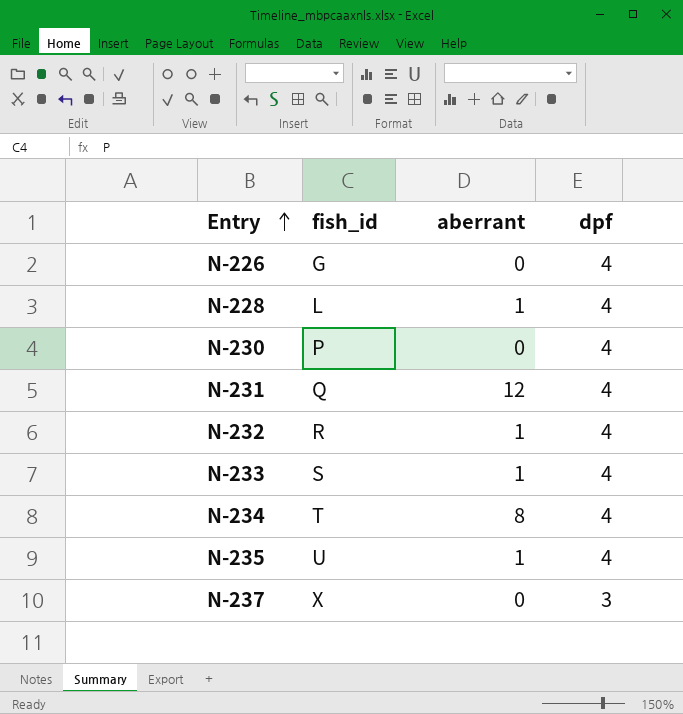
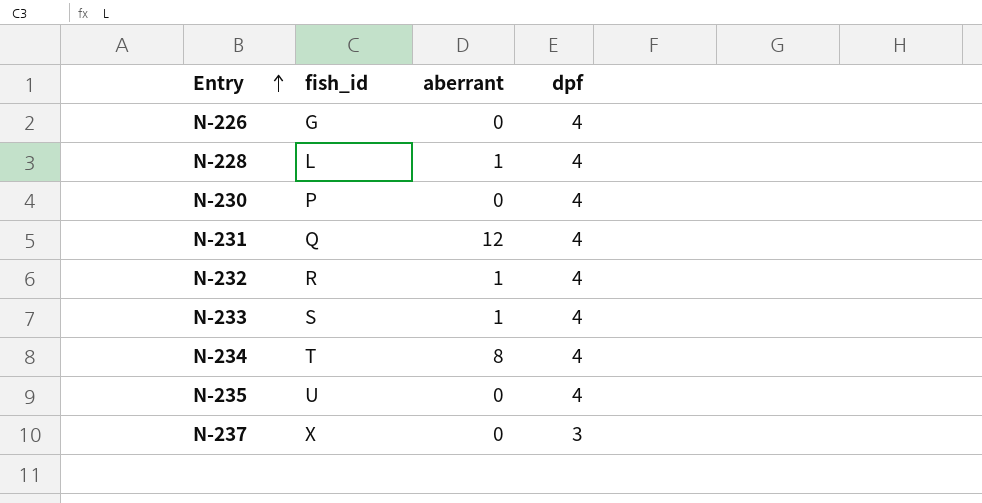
N-235 | aberrant: 1 -> 0

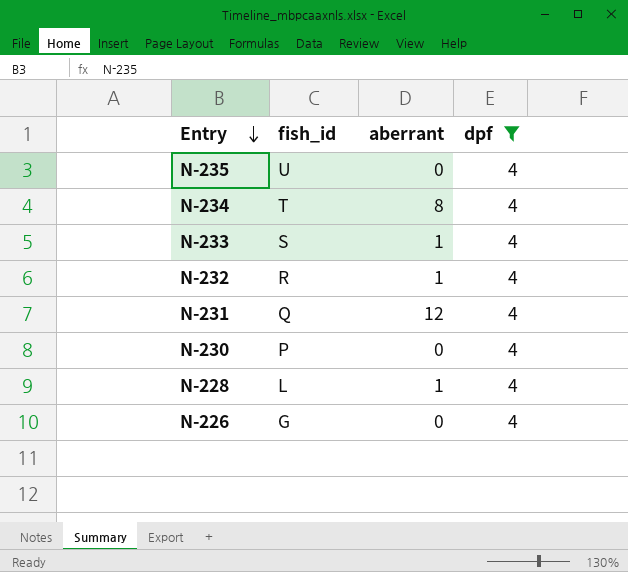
filter: none -> dpf = 4
row order: Entry ascending -> Entry descending

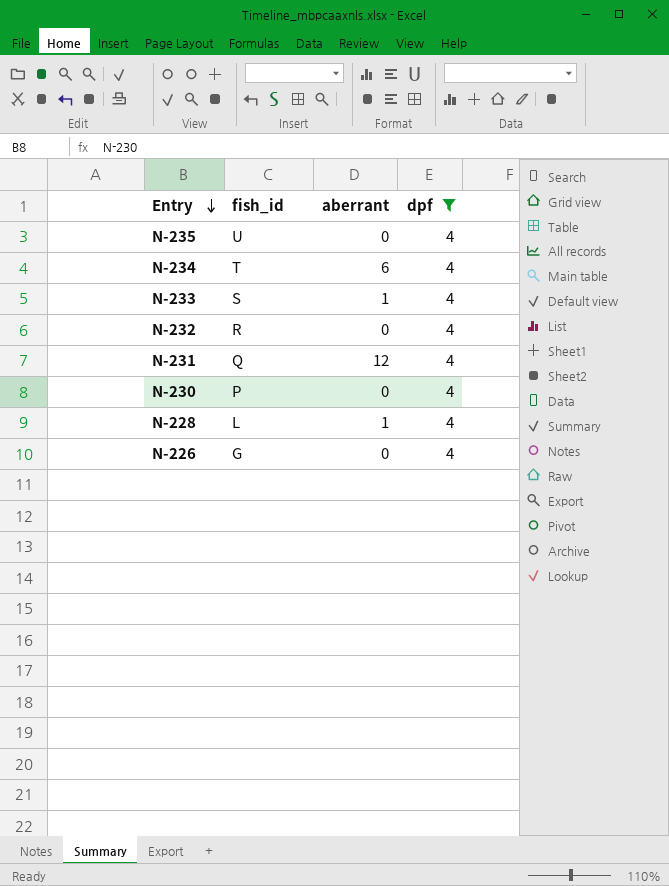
N-234 | aberrant: 8 -> 6
N-232 | aberrant: 1 -> 0

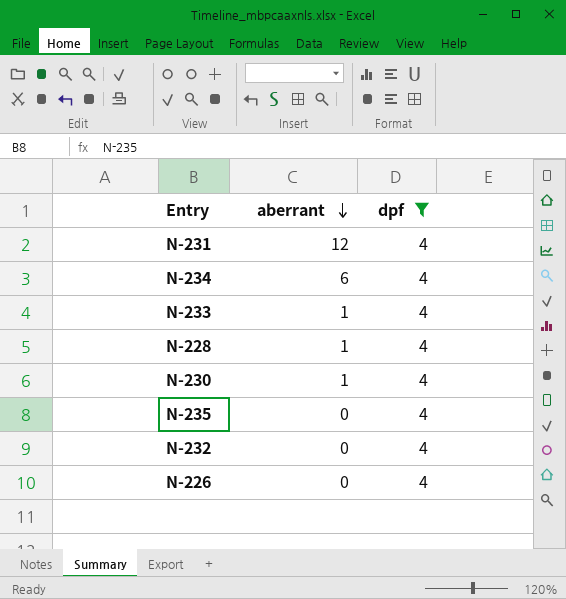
row order: Entry descending -> aberrant descending
column fish_id | position: 2 -> none
N-230 | aberrant: 0 -> 1

